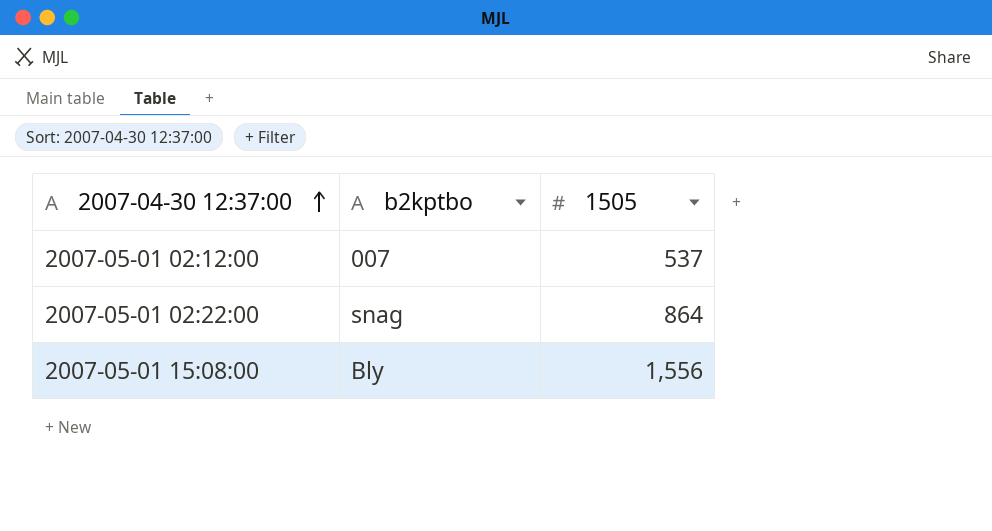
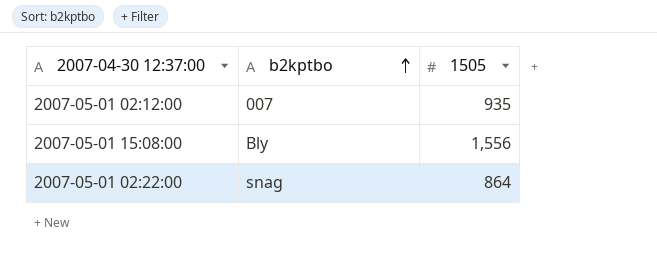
row order: 2007-04-30 12:37:00 ascending -> b2kptbo ascending
2007-05-01 02:12:00 | 1505: 537 -> 935

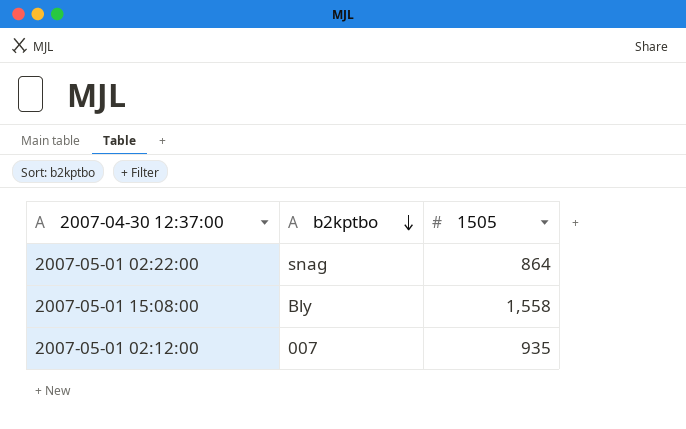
row order: b2kptbo ascending -> b2kptbo descending
2007-05-01 15:08:00 | 1505: 1,556 -> 1,558

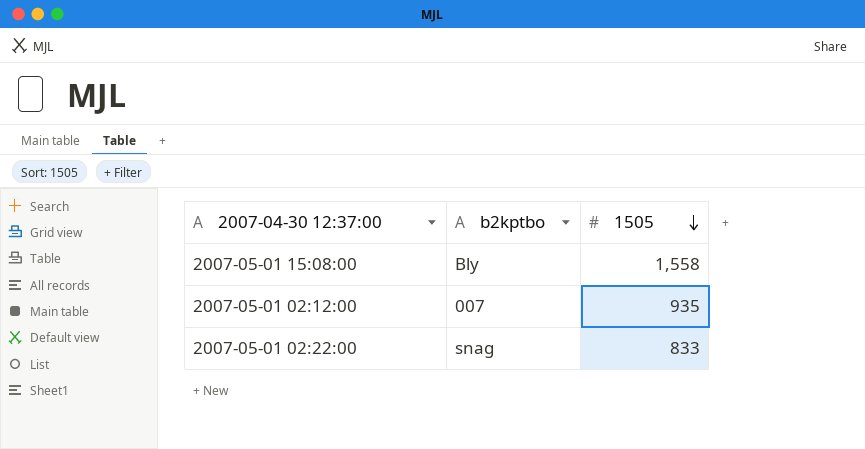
row order: b2kptbo descending -> 1505 descending
2007-05-01 02:22:00 | 1505: 864 -> 833

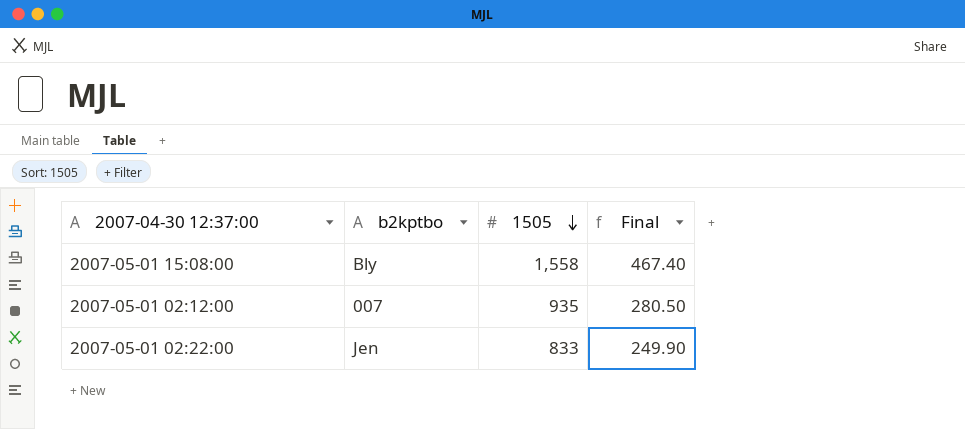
column Final | formula: none -> [1505] * 0.3
2007-05-01 02:22:00 | b2kptbo: snag -> Jen

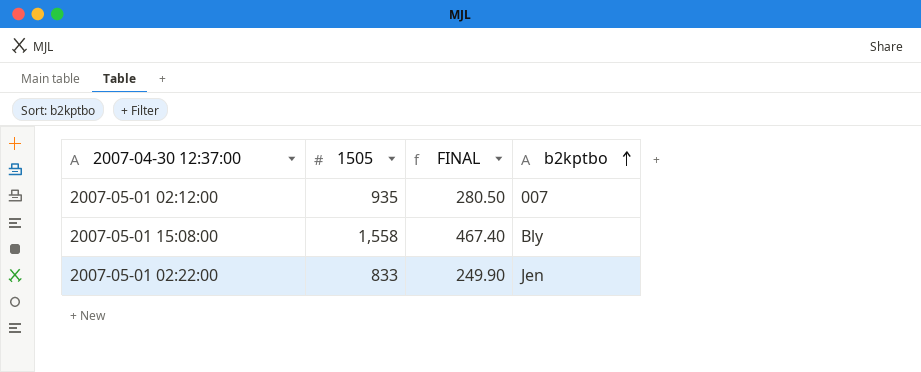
row order: 1505 descending -> b2kptbo ascending
column name: Final -> FINAL
column b2kptbo | position: 2 -> 4

